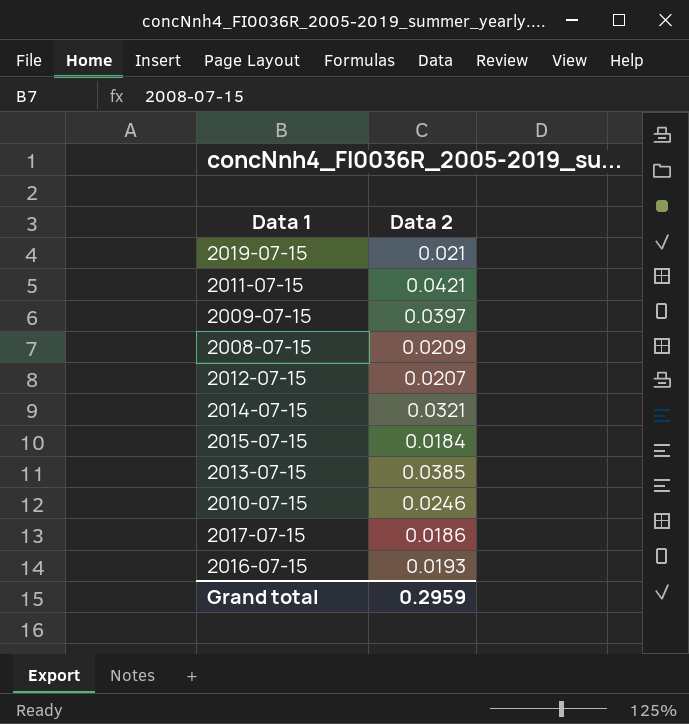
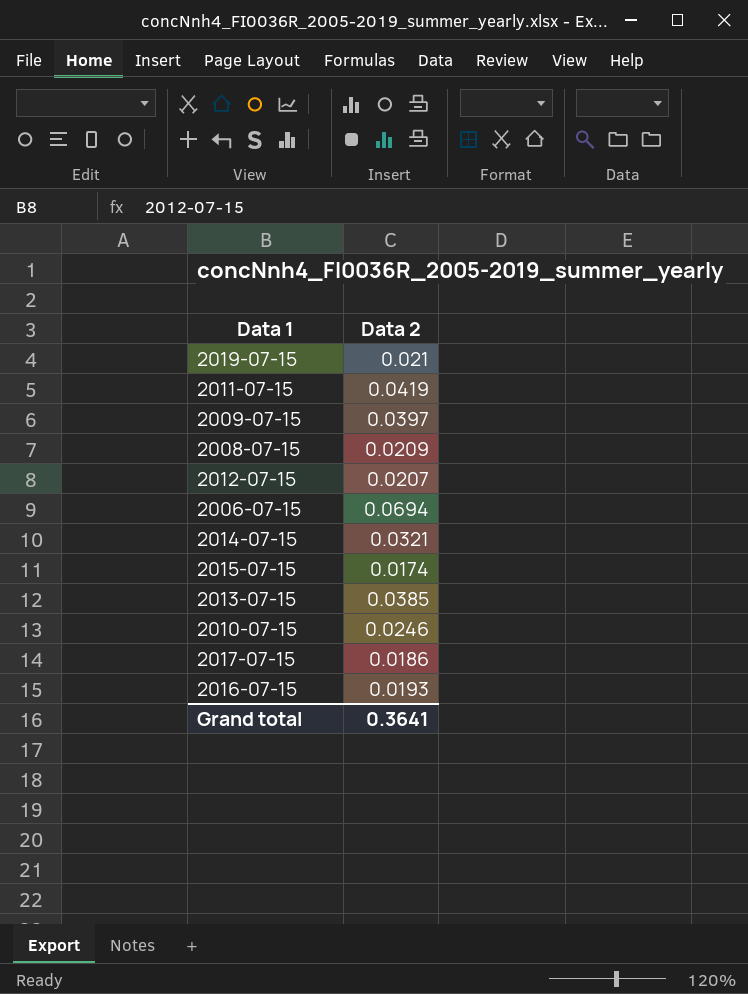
2011-07-15 | Data 2: 0.0421 -> 0.0419
row 2006-07-15: none -> 0.0694
2015-07-15 | Data 2: 0.0184 -> 0.0174
Grand total | Data 2: 0.2959 -> 0.3641

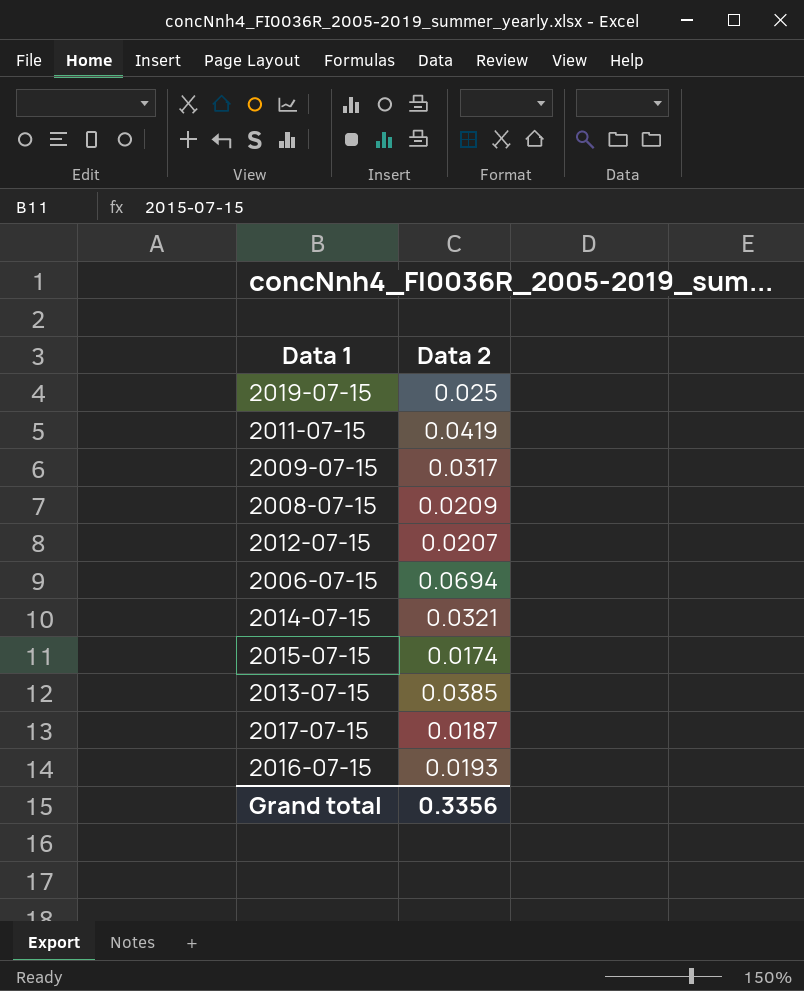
row 2010-07-15: 0.0246 -> none
2019-07-15 | Data 2: 0.021 -> 0.025
2009-07-15 | Data 2: 0.0397 -> 0.0317
2017-07-15 | Data 2: 0.0186 -> 0.0187
Grand total | Data 2: 0.3641 -> 0.3356

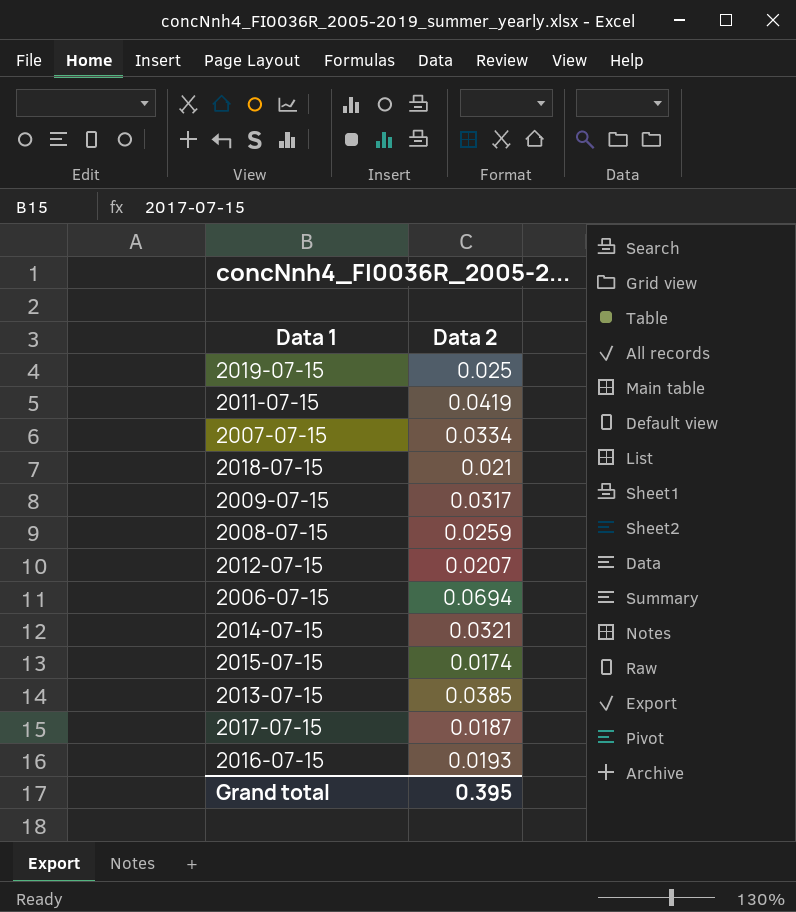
row 2007-07-15: none -> 0.0334
row 2018-07-15: none -> 0.021
2008-07-15 | Data 2: 0.0209 -> 0.0259
Grand total | Data 2: 0.3356 -> 0.395

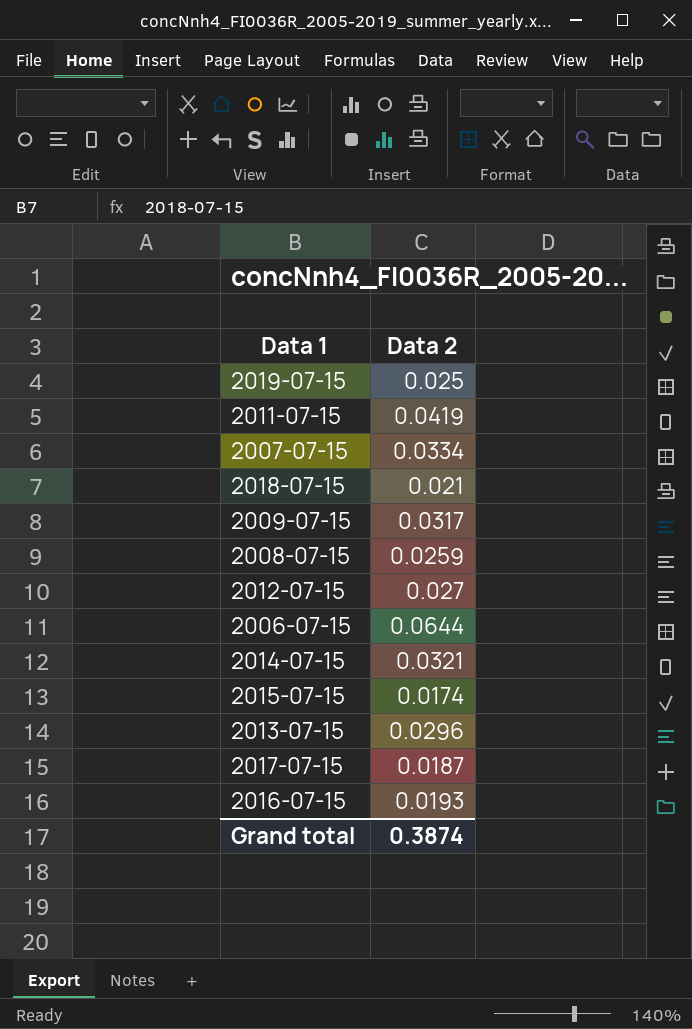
2012-07-15 | Data 2: 0.0207 -> 0.027
2006-07-15 | Data 2: 0.0694 -> 0.0644
2013-07-15 | Data 2: 0.0385 -> 0.0296
Grand total | Data 2: 0.395 -> 0.3874

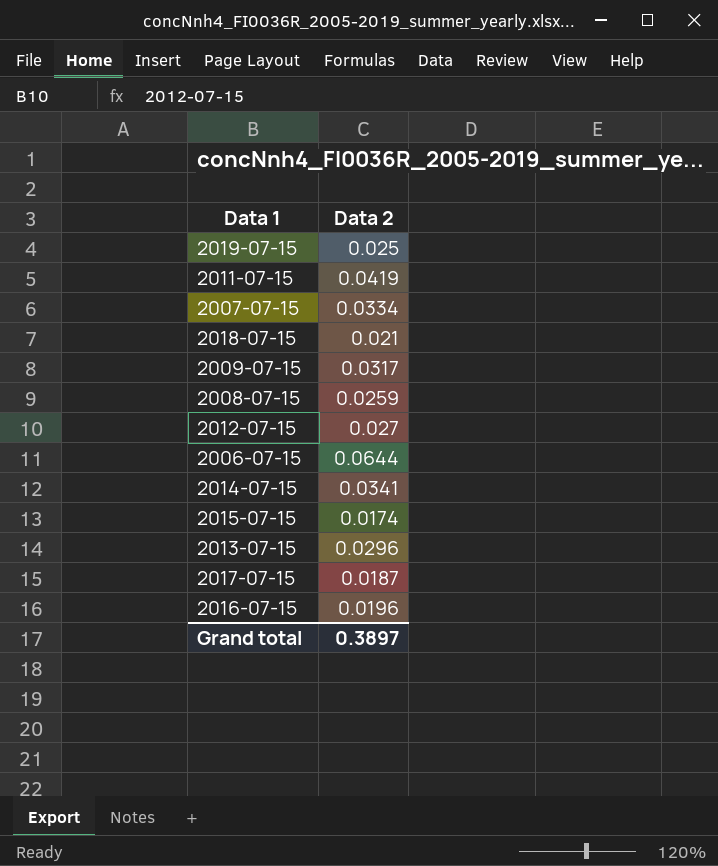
2014-07-15 | Data 2: 0.0321 -> 0.0341
2016-07-15 | Data 2: 0.0193 -> 0.0196
Grand total | Data 2: 0.3874 -> 0.3897

